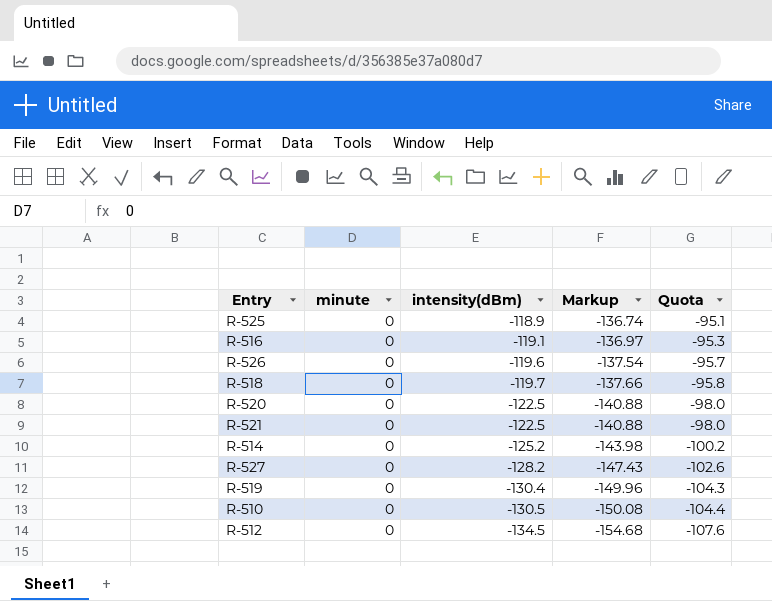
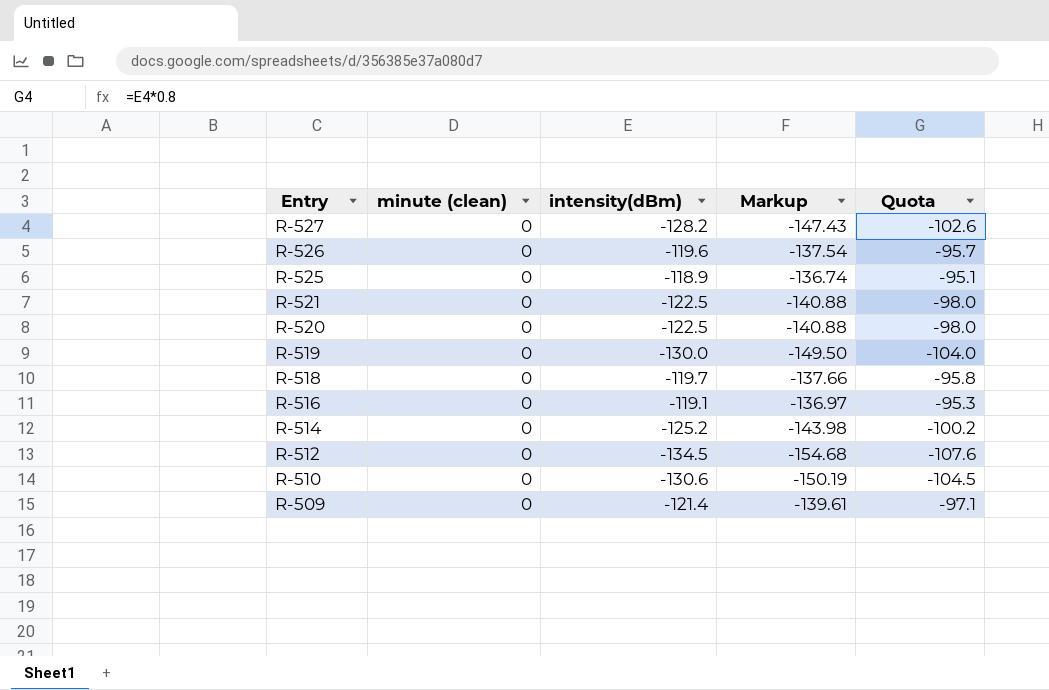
row order: intensity(dBm) descending -> Entry descending
column name: minute -> minute (clean)
R-519 | intensity(dBm): -130.4 -> -130.0
R-519 | Markup: -149.96 -> -149.50
R-519 | Quota: -104.3 -> -104.0
R-510 | intensity(dBm): -130.5 -> -130.6
R-510 | Markup: -150.08 -> -150.19
R-510 | Quota: -104.4 -> -104.5
row R-509: none -> 0 | -121.4 | -139.61 | -97.1

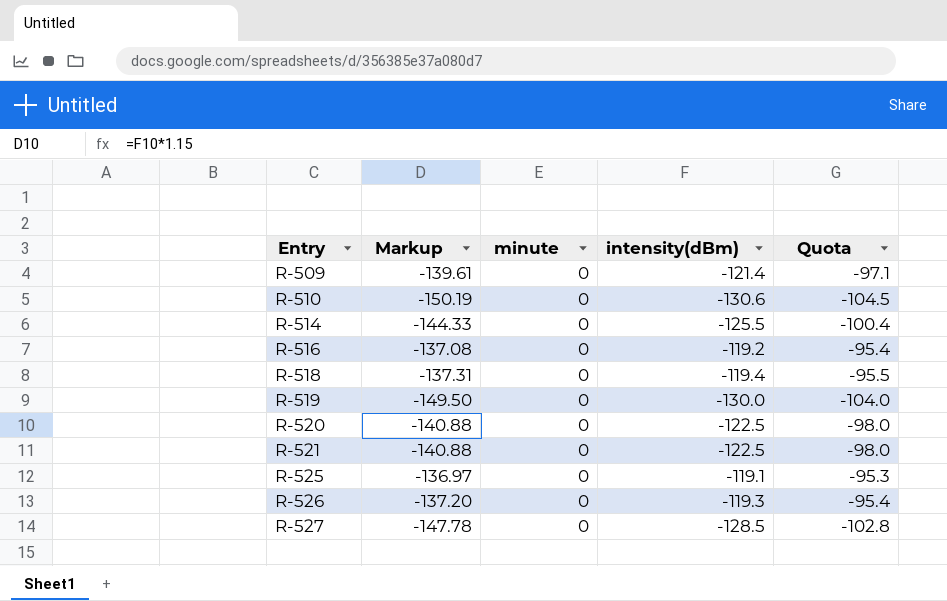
row order: Entry descending -> Entry ascending
column Markup | position: 4 -> 2
column name: minute (clean) -> minute
row R-512: 0 | -134.5 | -154.68 | -107.6 -> none
R-514 | Markup: -143.98 -> -144.33
R-514 | intensity(dBm): -125.2 -> -125.5
R-514 | Quota: -100.2 -> -100.4
R-516 | Markup: -136.97 -> -137.08
R-516 | intensity(dBm): -119.1 -> -119.2
R-516 | Quota: -95.3 -> -95.4
R-518 | Markup: -137.66 -> -137.31
R-518 | intensity(dBm): -119.7 -> -119.4
R-518 | Quota: -95.8 -> -95.5
R-525 | Markup: -136.74 -> -136.97
R-525 | intensity(dBm): -118.9 -> -119.1
R-525 | Quota: -95.1 -> -95.3
R-526 | Markup: -137.54 -> -137.20
R-526 | intensity(dBm): -119.6 -> -119.3
R-526 | Quota: -95.7 -> -95.4
R-527 | Markup: -147.43 -> -147.78
R-527 | intensity(dBm): -128.2 -> -128.5
R-527 | Quota: -102.6 -> -102.8

